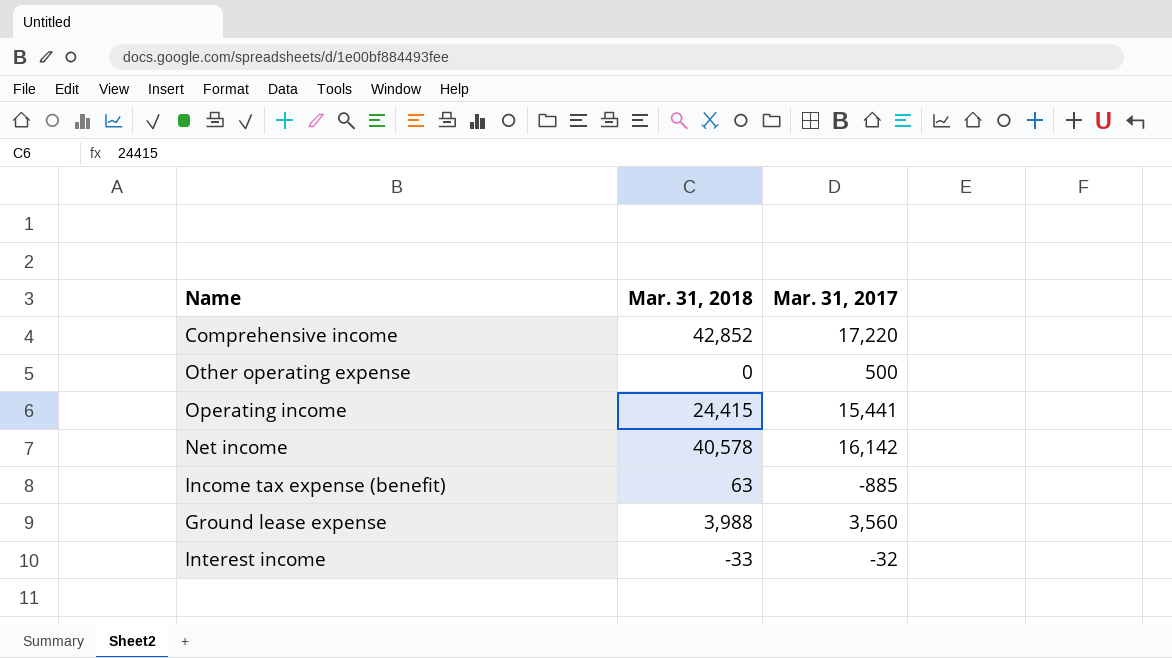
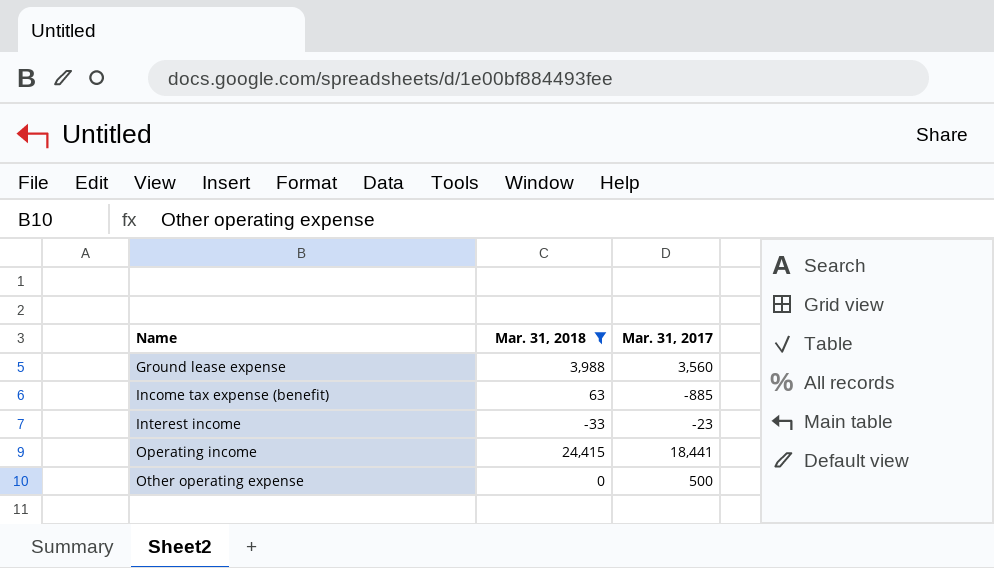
filter: none -> Mar. 31, 2018 <= 24,415
row order: none -> Name ascending
Interest income | Mar. 31, 2017: -32 -> -23
Operating income | Mar. 31, 2017: 15,441 -> 18,441

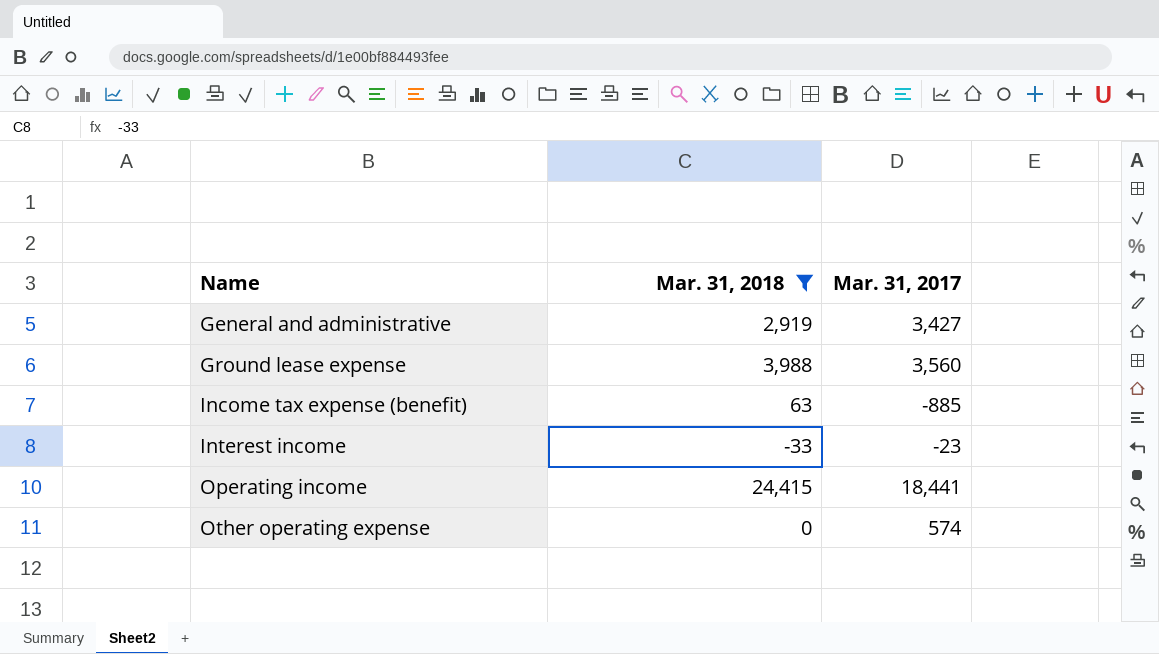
row General and administrative: none -> 2,919 | 3,427
Other operating expense | Mar. 31, 2017: 500 -> 574

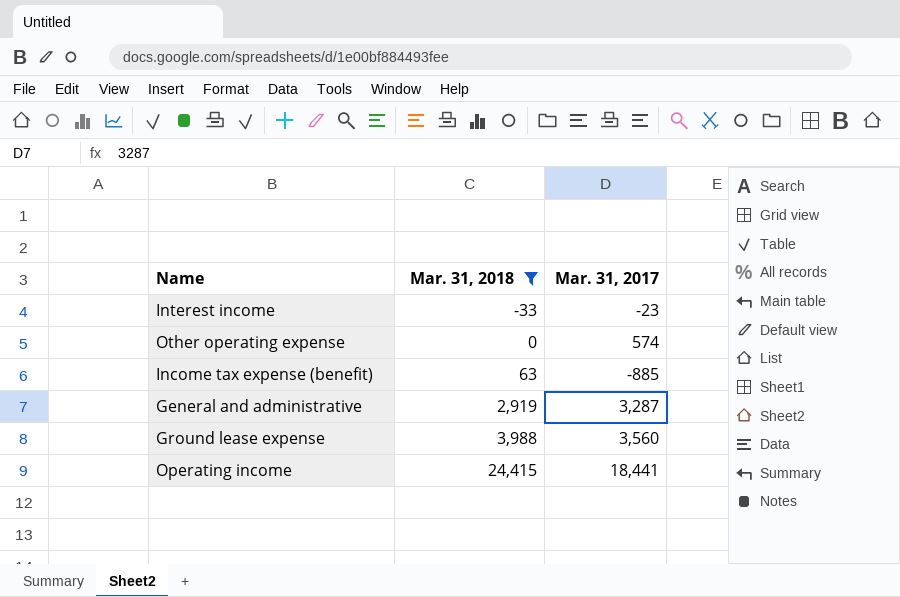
row order: Name ascending -> Mar. 31, 2018 ascending
General and administrative | Mar. 31, 2017: 3,427 -> 3,287

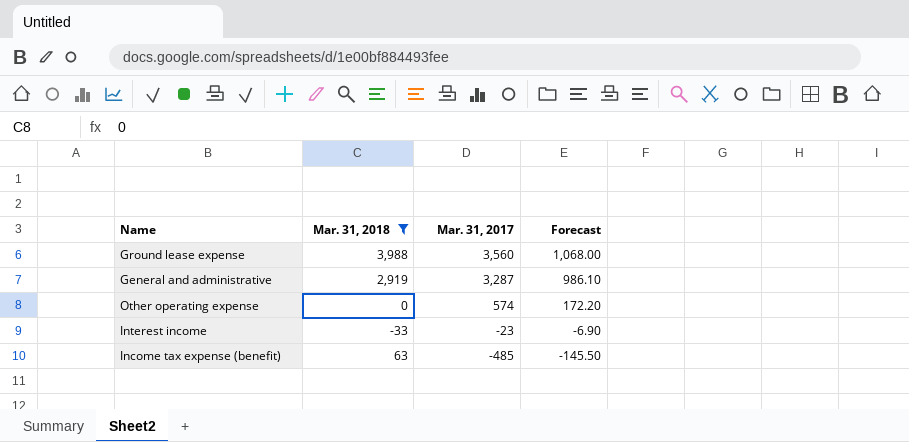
row order: Mar. 31, 2018 ascending -> Mar. 31, 2017 descending
column Forecast | formula: none -> [Mar. 31, 2017] * 0.3
row Operating income: 24,415 | 18,441 -> none
Income tax expense (benefit) | Mar. 31, 2017: -885 -> -485

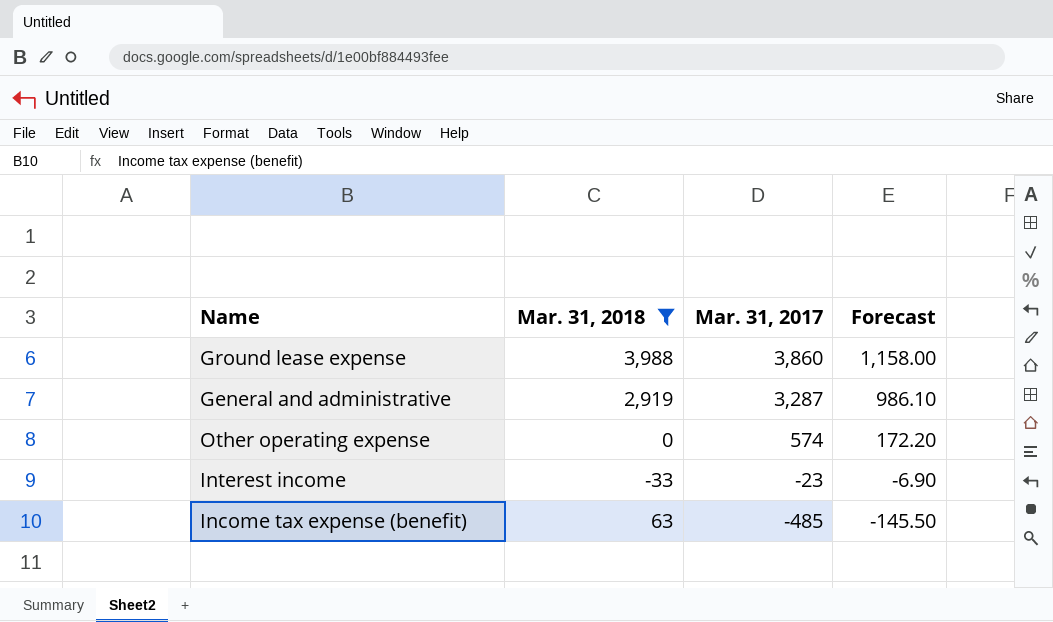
Ground lease expense | Mar. 31, 2017: 3,560 -> 3,860
Ground lease expense | Forecast: 1,068.00 -> 1,158.00

